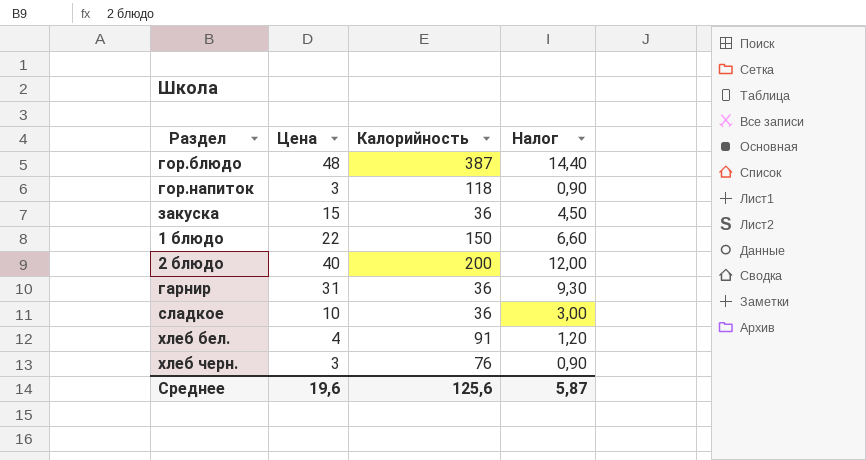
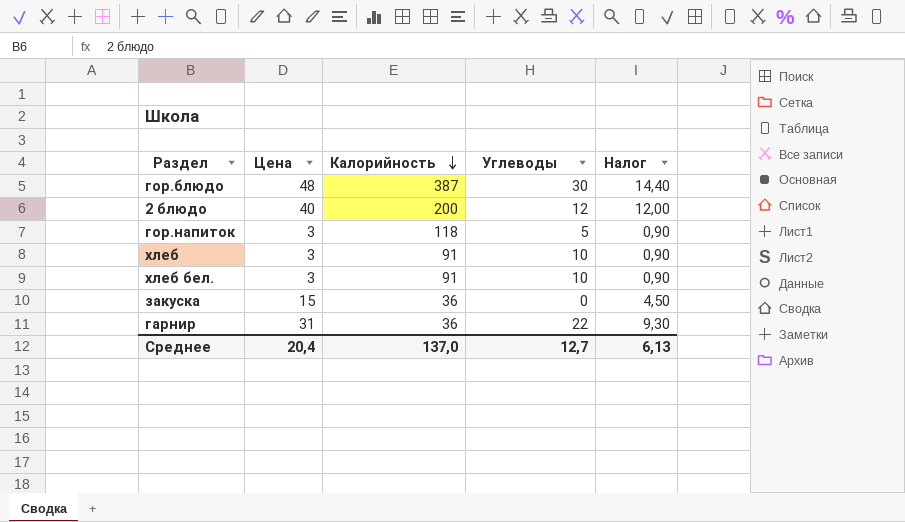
row order: none -> Калорийность descending
column Углеводы | position: none -> 4
row 1 блюдо: 22 | 150 | 6,60 -> none
row сладкое: 10 | 36 | 3,00 -> none
row хлеб черн.: 3 | 76 | 0,90 -> none
row хлеб: none -> 3 | 91 | 10 | 0,90
хлеб бел. | Цена: 4 -> 3
хлеб бел. | Налог: 1,20 -> 0,90
Среднее | Цена: 19,6 -> 20,4
Среднее | Калорийность: 125,6 -> 137,0
Среднее | Налог: 5,87 -> 6,13

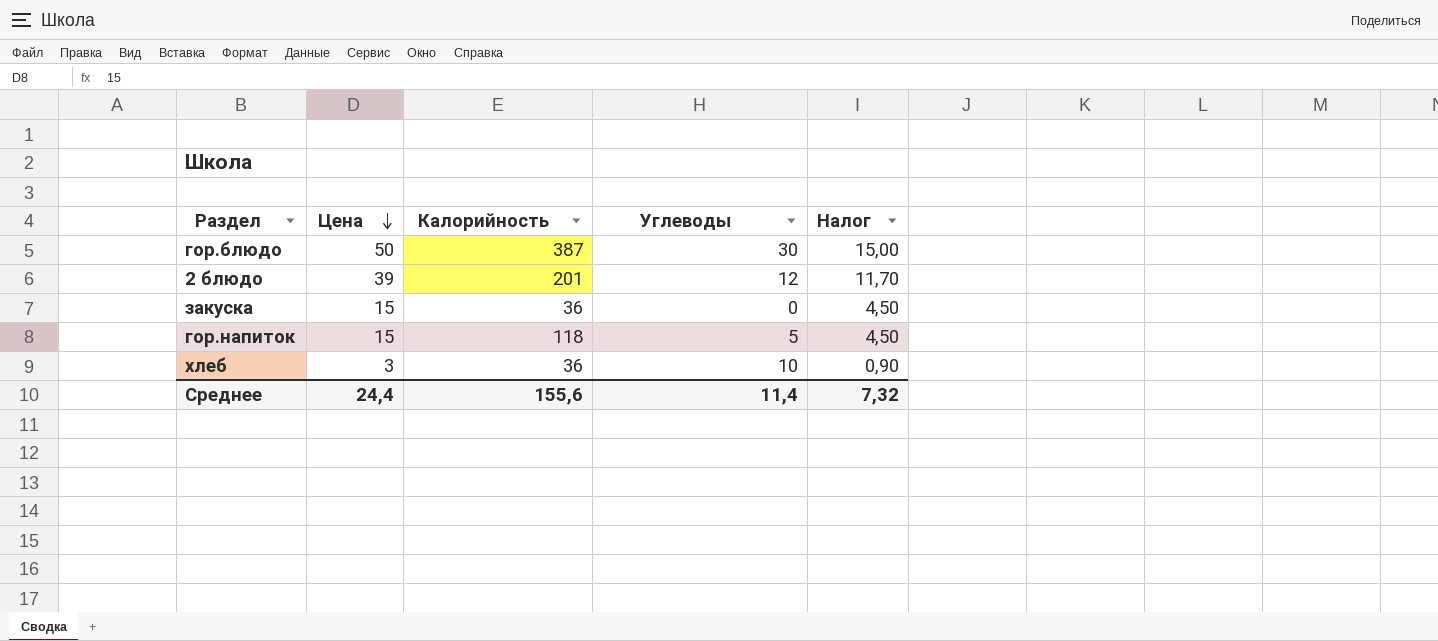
row order: Калорийность descending -> Цена descending
row хлеб бел.: 3 | 91 | 10 | 0,90 -> none
row гарнир: 31 | 36 | 22 | 9,30 -> none
гор.блюдо | Цена: 48 -> 50
гор.блюдо | Налог: 14,40 -> 15,00
2 блюдо | Цена: 40 -> 39
2 блюдо | Калорийность: 200 -> 201
2 блюдо | Налог: 12,00 -> 11,70
гор.напиток | Цена: 3 -> 15
гор.напиток | Налог: 0,90 -> 4,50
хлеб | Калорийность: 91 -> 36
Среднее | Цена: 20,4 -> 24,4
Среднее | Калорийность: 137,0 -> 155,6
Среднее | Углеводы: 12,7 -> 11,4
Среднее | Налог: 6,13 -> 7,32

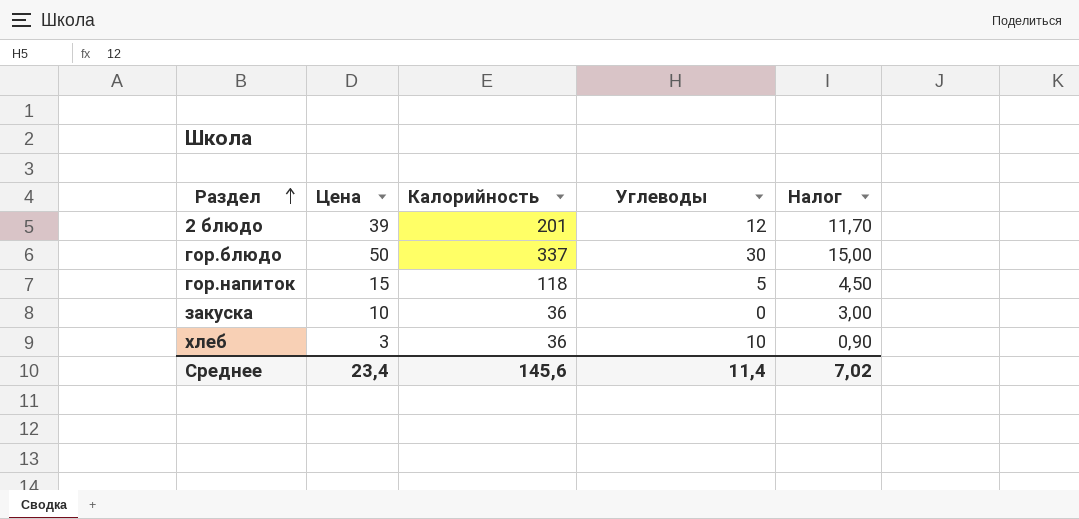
row order: Цена descending -> Раздел ascending
гор.блюдо | Калорийность: 387 -> 337
закуска | Цена: 15 -> 10
закуска | Налог: 4,50 -> 3,00
Среднее | Цена: 24,4 -> 23,4
Среднее | Калорийность: 155,6 -> 145,6
Среднее | Налог: 7,32 -> 7,02

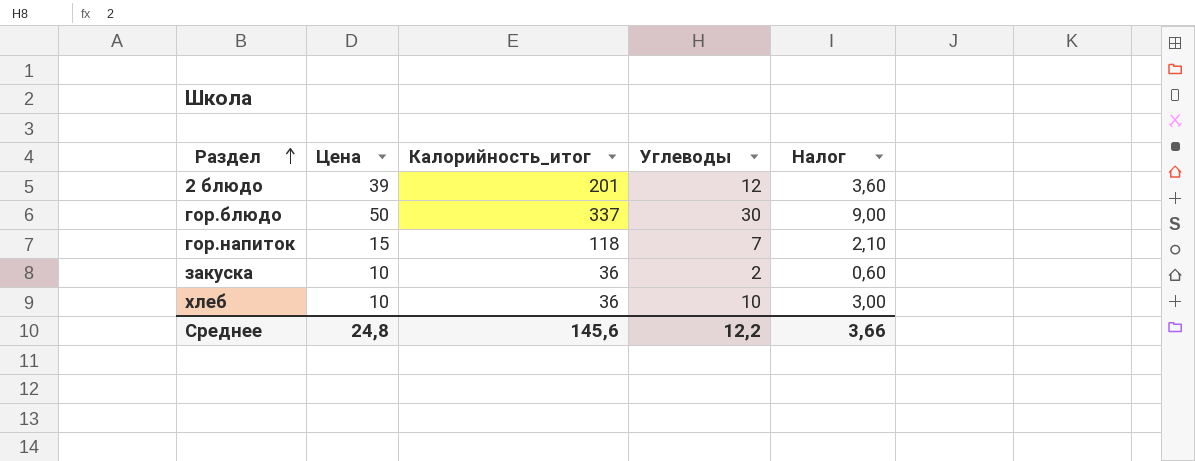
column name: Калорийность -> Калорийность_итог
column Налог | formula: [Цена] * 0,3 -> [Углеводы] * 0,3
гор.напиток | Углеводы: 5 -> 7
закуска | Углеводы: 0 -> 2
хлеб | Цена: 3 -> 10
Среднее | Цена: 23,4 -> 24,8
Среднее | Углеводы: 11,4 -> 12,2
Среднее | Налог: 7,02 -> 3,66

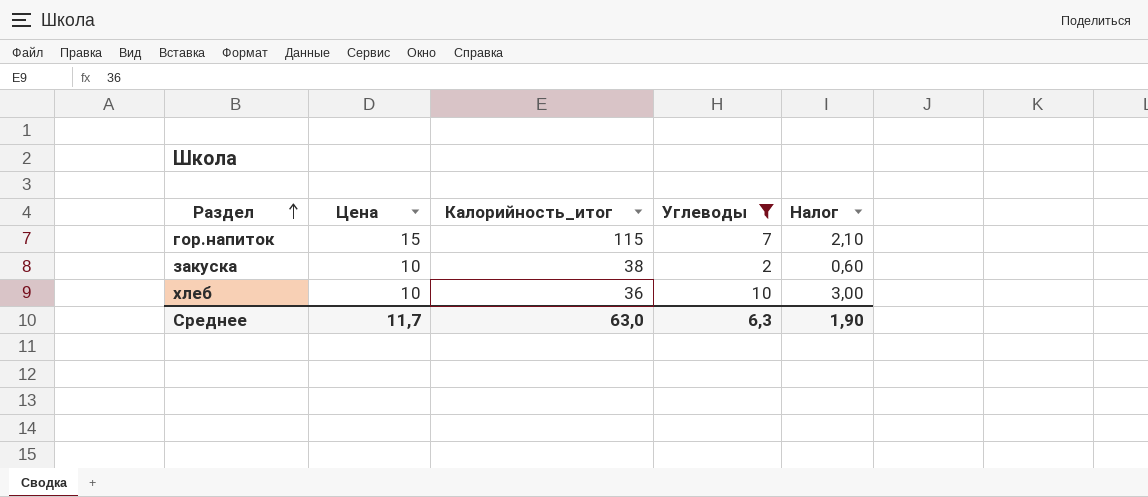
filter: none -> Углеводы <= 10
гор.напиток | Калорийность_итог: 118 -> 115
закуска | Калорийность_итог: 36 -> 38
Среднее | Цена: 24,8 -> 11,7
Среднее | Калорийность_итог: 145,6 -> 63,0
Среднее | Углеводы: 12,2 -> 6,3
Среднее | Налог: 3,66 -> 1,90

